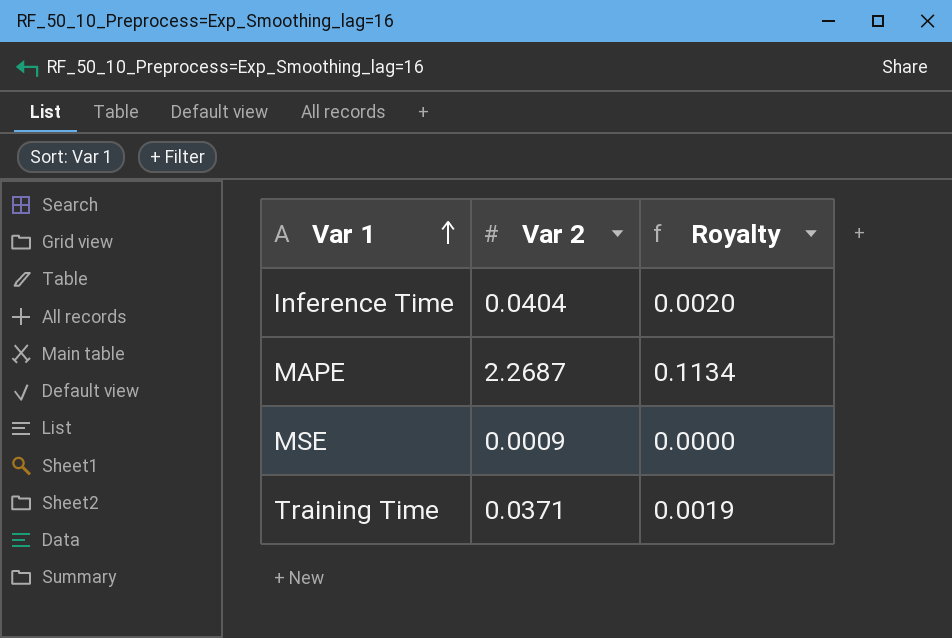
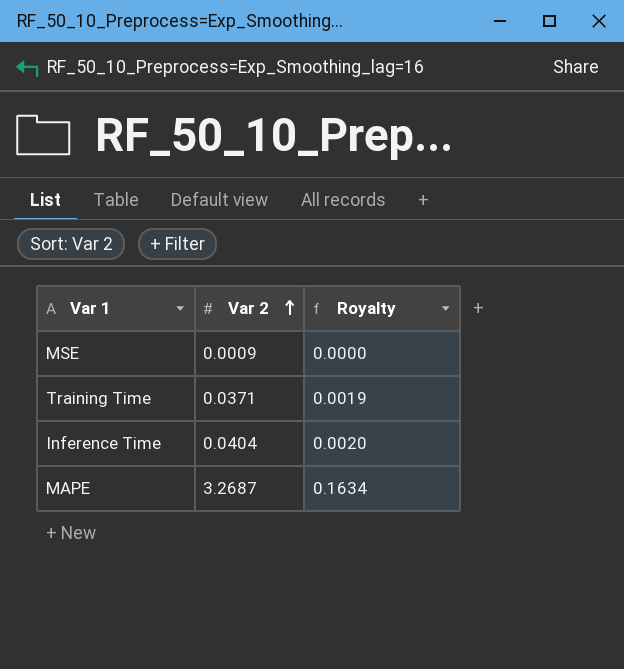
row order: Var 1 ascending -> Var 2 ascending
MAPE | Var 2: 2.2687 -> 3.2687
MAPE | Royalty: 0.1134 -> 0.1634

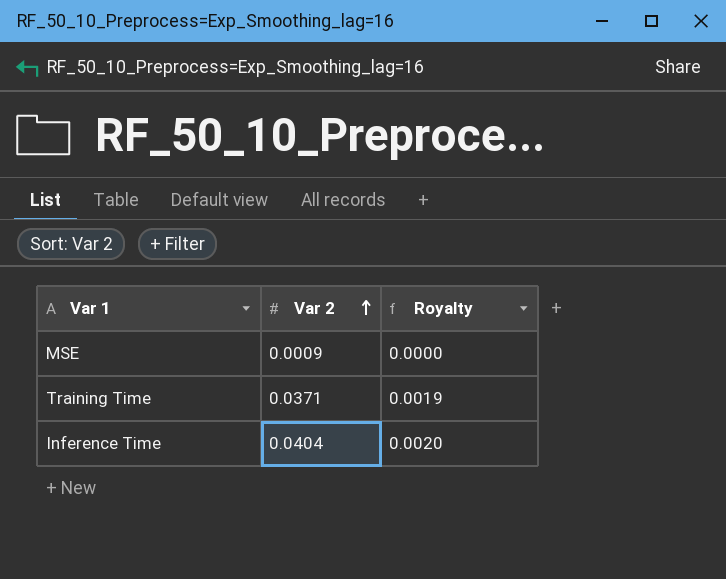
row MAPE: 3.2687 | 0.1634 -> none

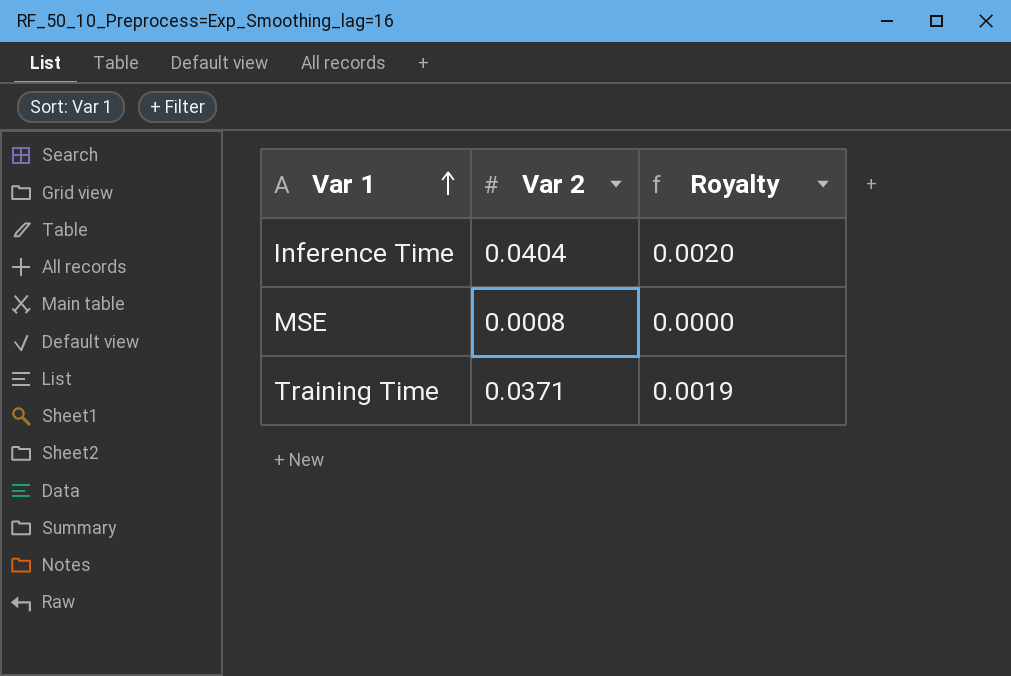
row order: Var 2 ascending -> Var 1 ascending
MSE | Var 2: 0.0009 -> 0.0008

